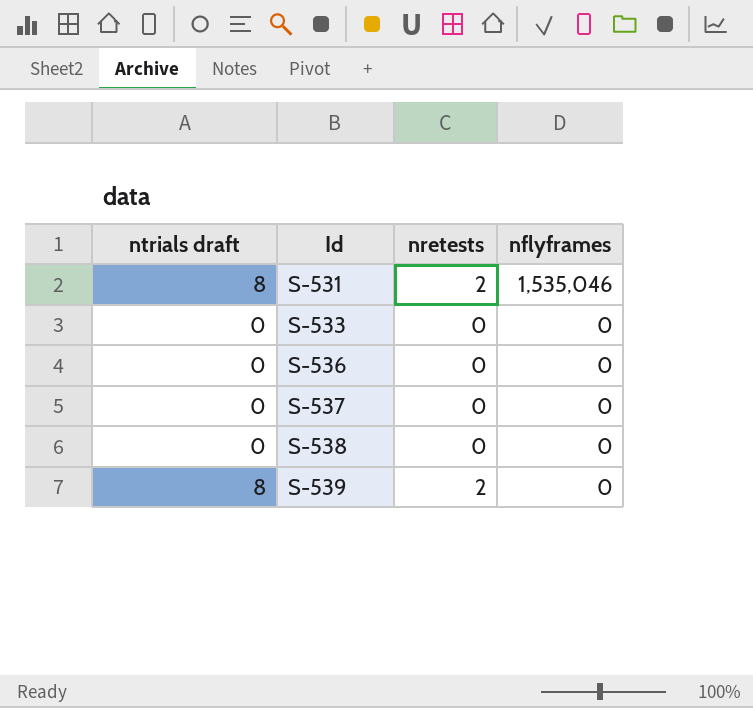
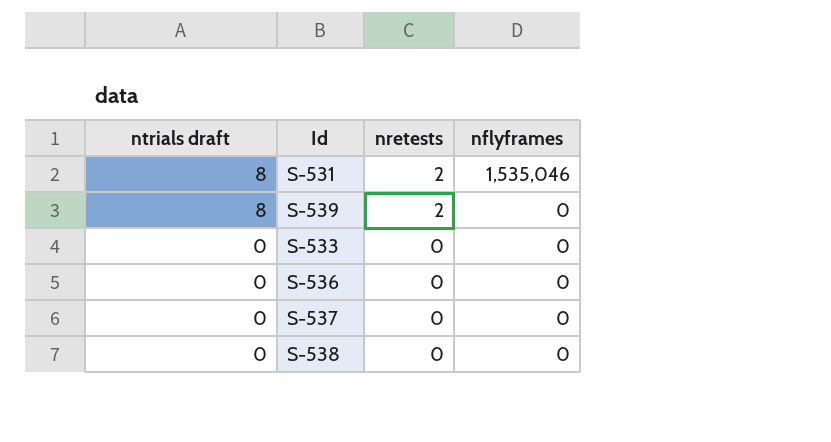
row order: Id ascending -> ntrials draft descending

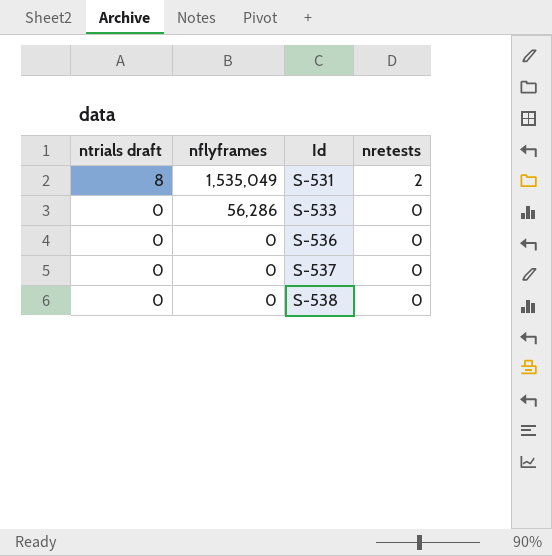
column nflyframes | position: 4 -> 2
row S-539: 8 | 2 | 0 -> none
S-531 | nflyframes: 1,535,046 -> 1,535,049
S-533 | nflyframes: 0 -> 56,286

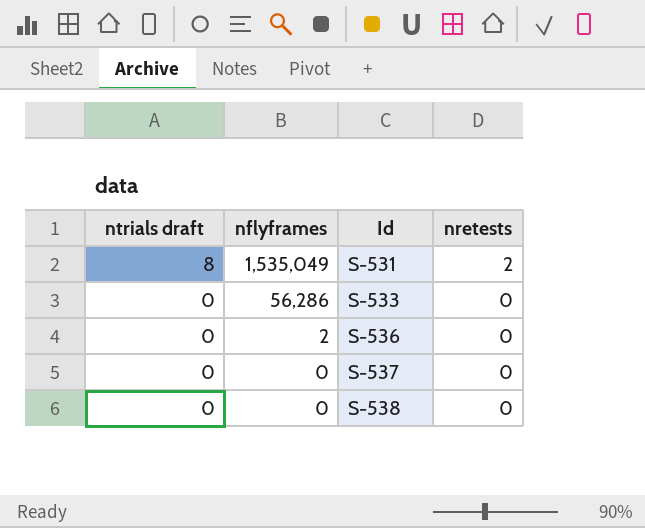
S-536 | nflyframes: 0 -> 2

